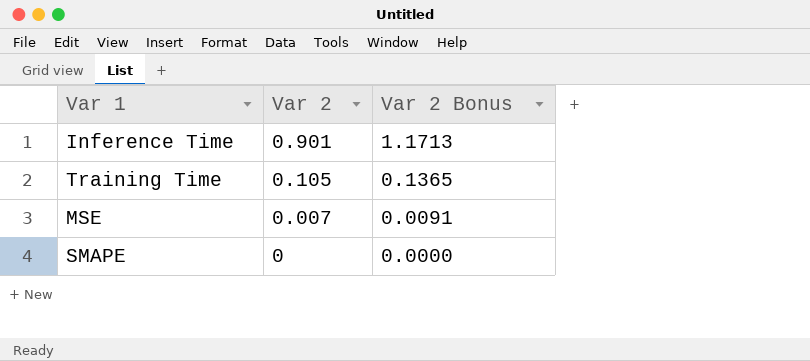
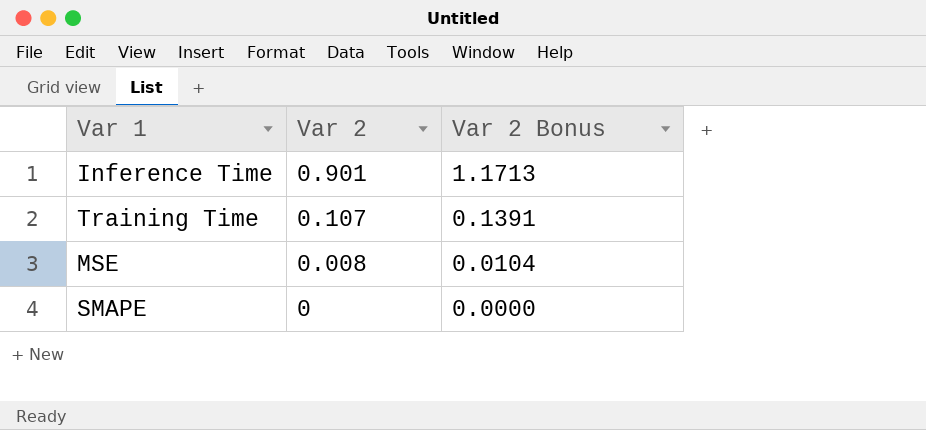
Training Time | Var 2: 0.105 -> 0.107
Training Time | Var 2 Bonus: 0.1365 -> 0.1391
MSE | Var 2: 0.007 -> 0.008
MSE | Var 2 Bonus: 0.0091 -> 0.0104

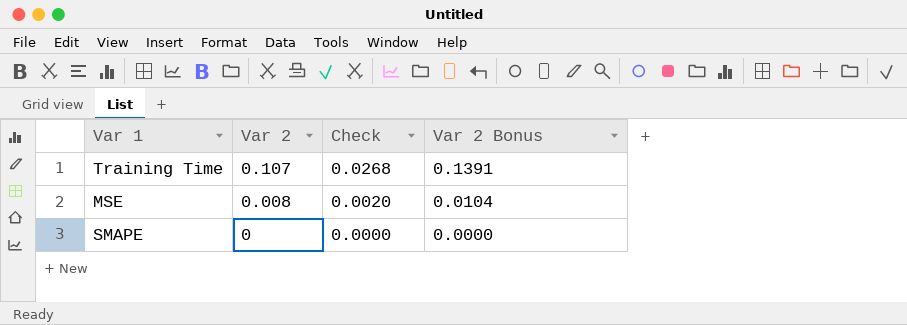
column Check | formula: none -> [Var 2] * 0.25
row Inference Time: 0.901 | 1.1713 -> none

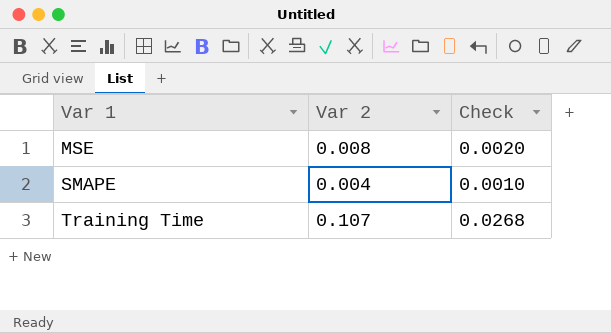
row order: Var 2 descending -> Var 1 ascending
column Var 2 Bonus | formula: [Var 2] * 1.3 -> none
SMAPE | Var 2: 0 -> 0.004
SMAPE | Check: 0.0000 -> 0.0010

